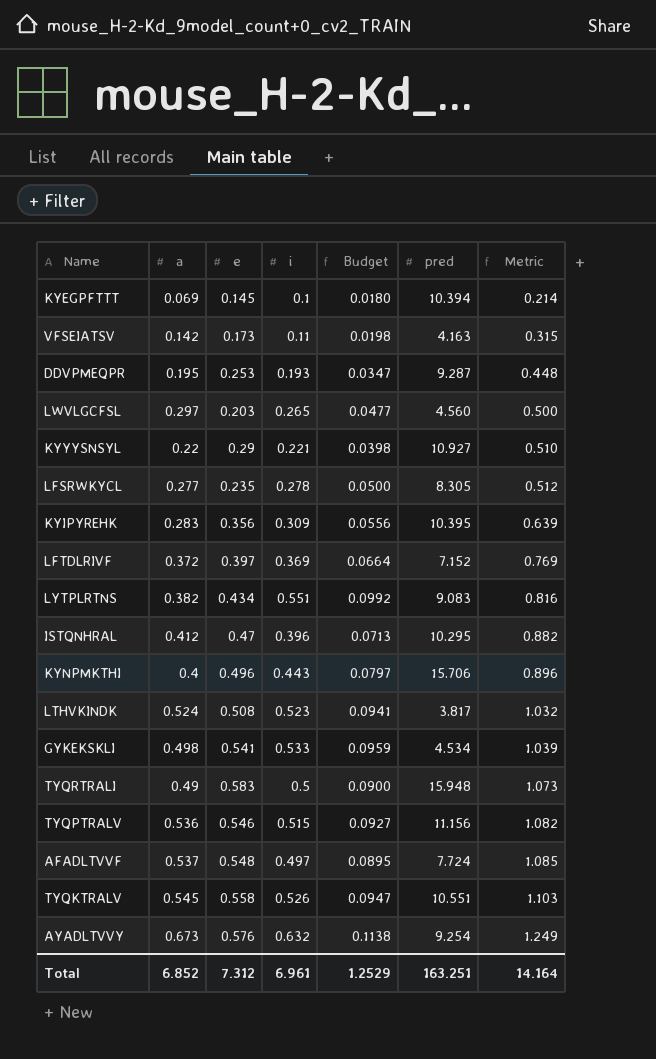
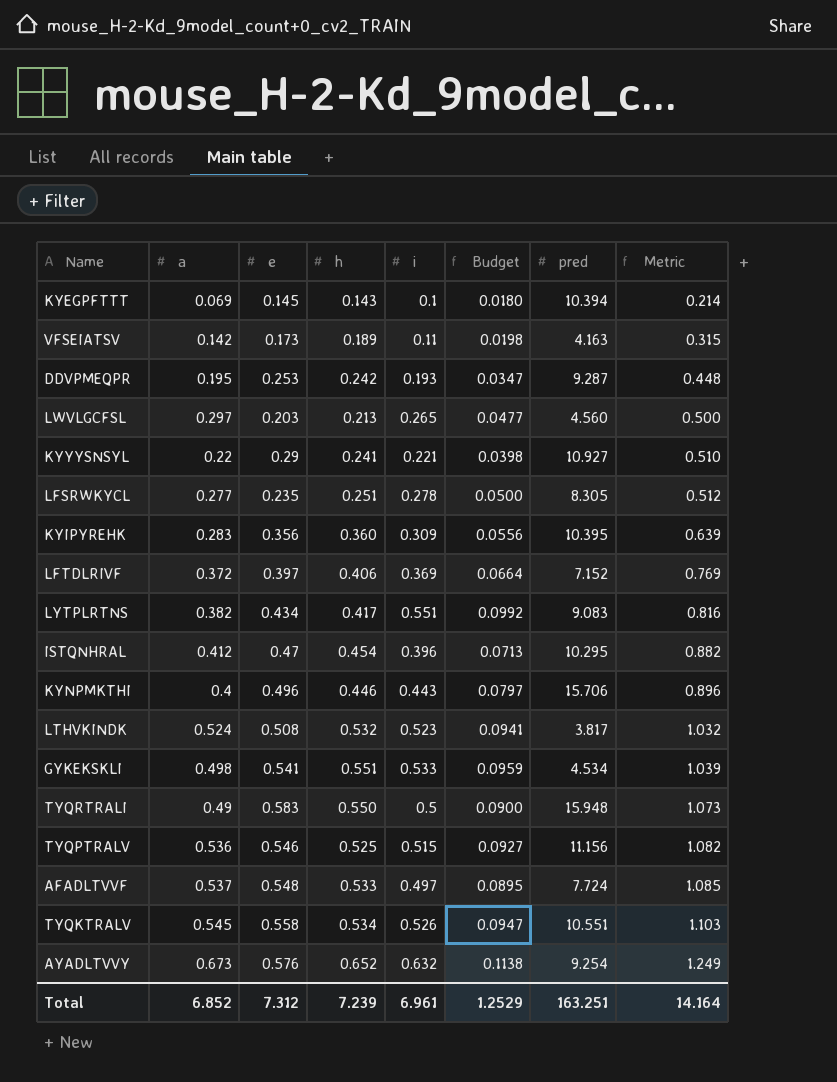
column h | position: none -> 4

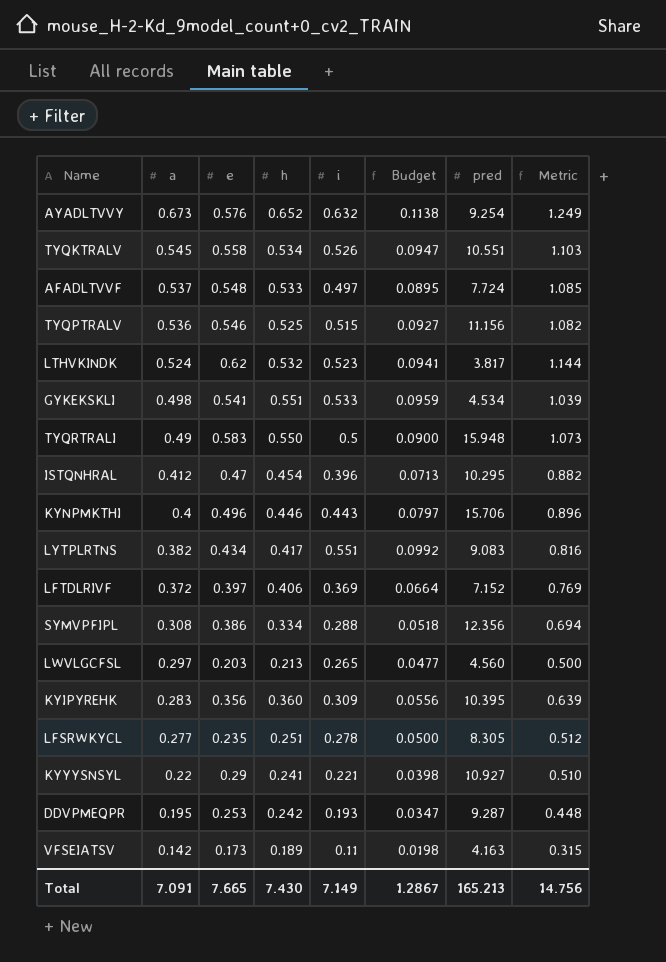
row order: Metric ascending -> a descending
row KYEGPFTTT: 0.069 | 0.145 | 0.143 | 0.1 | 0.0180 | 10.394 | 0.214 -> none
LTHVKINDK | e: 0.508 -> 0.62
LTHVKINDK | Metric: 1.032 -> 1.144
row SYMVPFIPL: none -> 0.308 | 0.386 | 0.334 | 0.288 | 0.0518 | 12.356 | 0.694
Total | a: 6.852 -> 7.091
Total | e: 7.312 -> 7.665
Total | h: 7.239 -> 7.430
Total | i: 6.961 -> 7.149
Total | Budget: 1.2529 -> 1.2867
Total | pred: 163.251 -> 165.213
Total | Metric: 14.164 -> 14.756

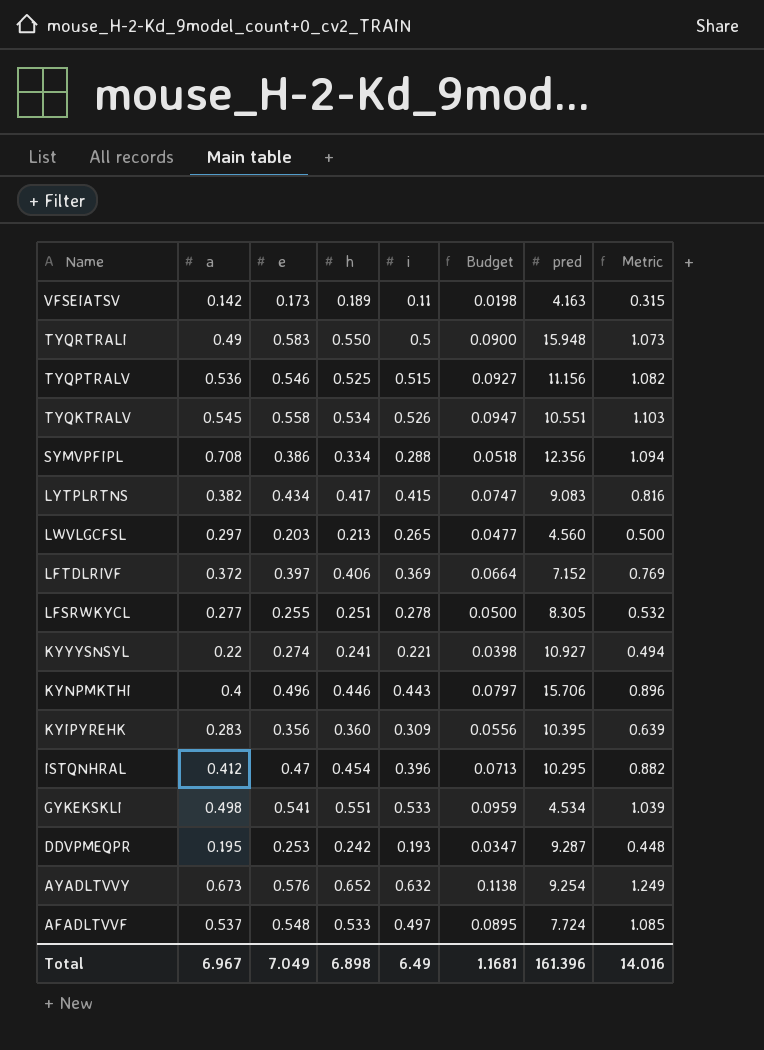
row order: a descending -> Name descending
row LTHVKINDK: 0.524 | 0.62 | 0.532 | 0.523 | 0.0941 | 3.817 | 1.144 -> none
SYMVPFIPL | a: 0.308 -> 0.708
SYMVPFIPL | Metric: 0.694 -> 1.094
LYTPLRTNS | i: 0.551 -> 0.415
LYTPLRTNS | Budget: 0.0992 -> 0.0747
LFSRWKYCL | e: 0.235 -> 0.255
LFSRWKYCL | Metric: 0.512 -> 0.532
KYYYSNSYL | e: 0.29 -> 0.274
KYYYSNSYL | Metric: 0.510 -> 0.494
Total | a: 7.091 -> 6.967
Total | e: 7.665 -> 7.049
Total | h: 7.430 -> 6.898
Total | i: 7.149 -> 6.49
Total | Budget: 1.2867 -> 1.1681
Total | pred: 165.213 -> 161.396
Total | Metric: 14.756 -> 14.016

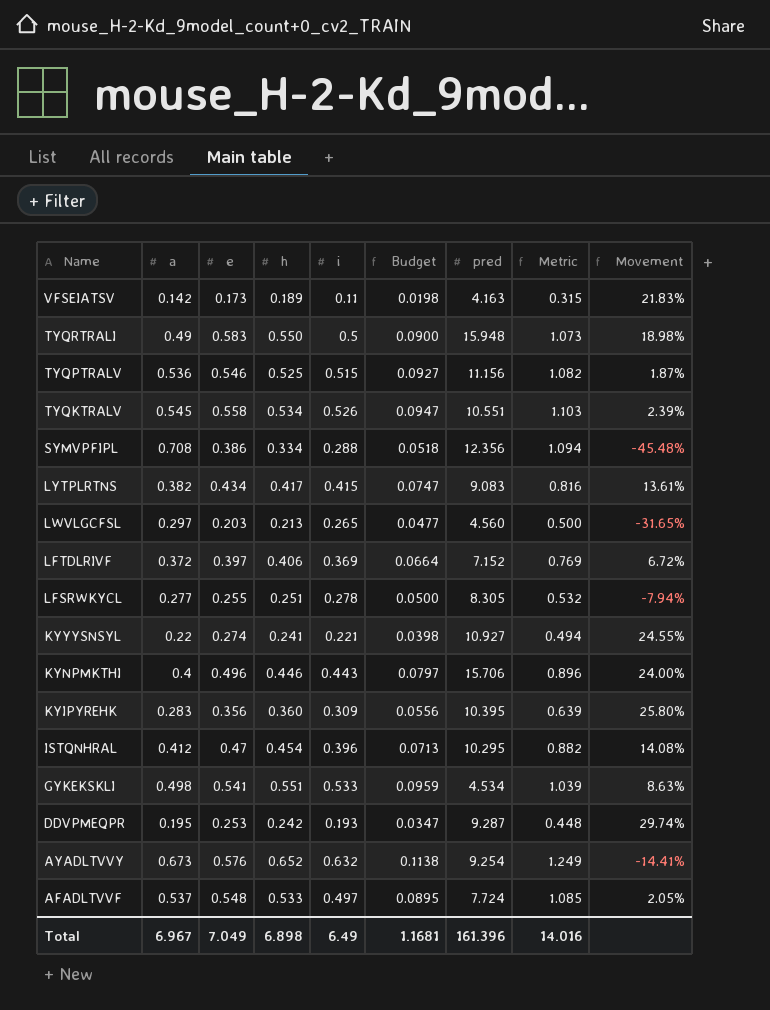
column Movement | formula: none -> ([e] - [a]) / [a]

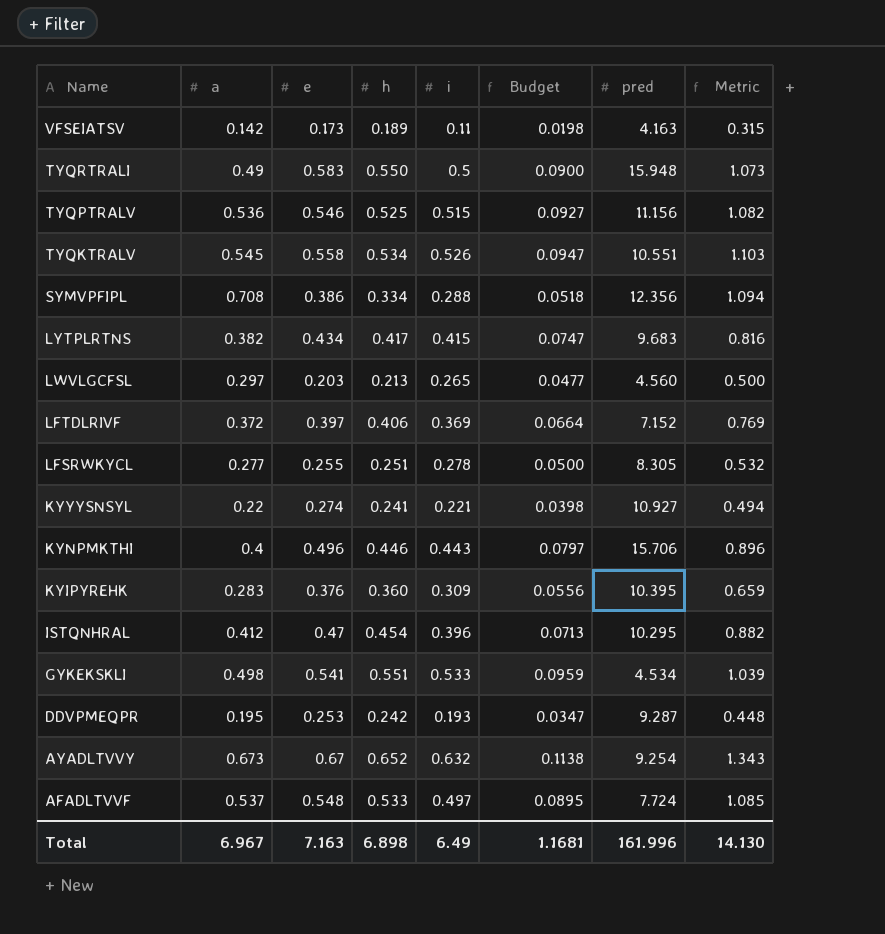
column Movement | formula: ([e] - [a]) / [a] -> none
LYTPLRTNS | pred: 9.083 -> 9.683
KYIPYREHK | e: 0.356 -> 0.376
KYIPYREHK | Metric: 0.639 -> 0.659
AYADLTVVY | e: 0.576 -> 0.67
AYADLTVVY | Metric: 1.249 -> 1.343
Total | e: 7.049 -> 7.163
Total | pred: 161.396 -> 161.996
Total | Metric: 14.016 -> 14.130

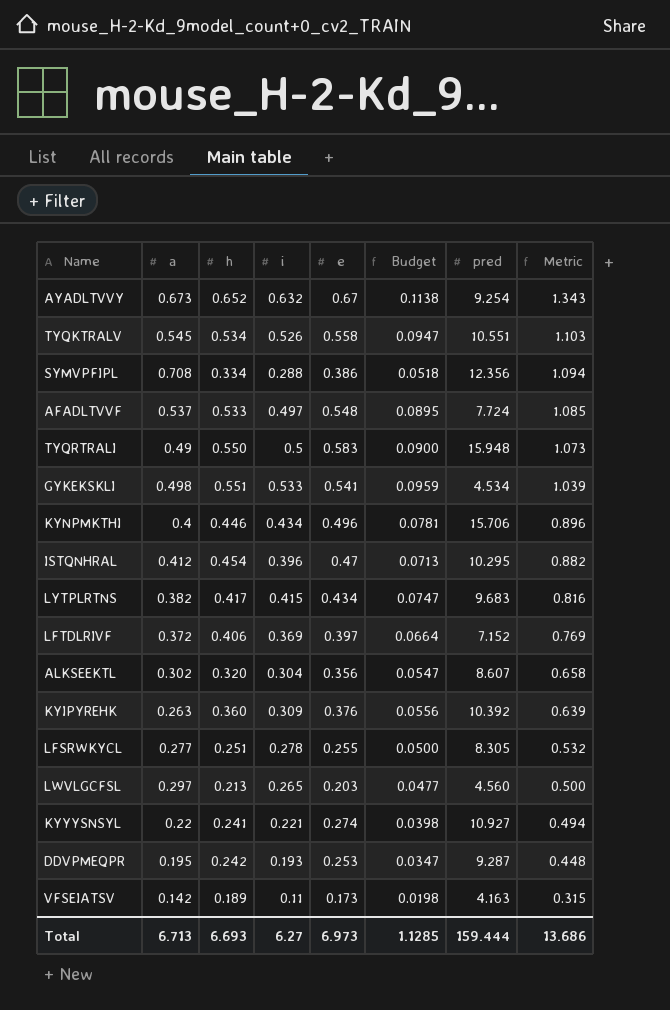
row order: Name descending -> Metric descending
column e | position: 3 -> 5
row TYQPTRALV: 0.536 | 0.546 | 0.525 | 0.515 | 0.0927 | 11.156 | 1.082 -> none
KYNPMKTHI | i: 0.443 -> 0.434
KYNPMKTHI | Budget: 0.0797 -> 0.0781
row ALKSEEKTL: none -> 0.302 | 0.320 | 0.304 | 0.356 | 0.0547 | 8.607 | 0.658
KYIPYREHK | a: 0.283 -> 0.263
KYIPYREHK | pred: 10.395 -> 10.392
KYIPYREHK | Metric: 0.659 -> 0.639
Total | a: 6.967 -> 6.713
Total | h: 6.898 -> 6.693
Total | i: 6.49 -> 6.27
Total | e: 7.163 -> 6.973
Total | Budget: 1.1681 -> 1.1285
Total | pred: 161.996 -> 159.444
Total | Metric: 14.130 -> 13.686

